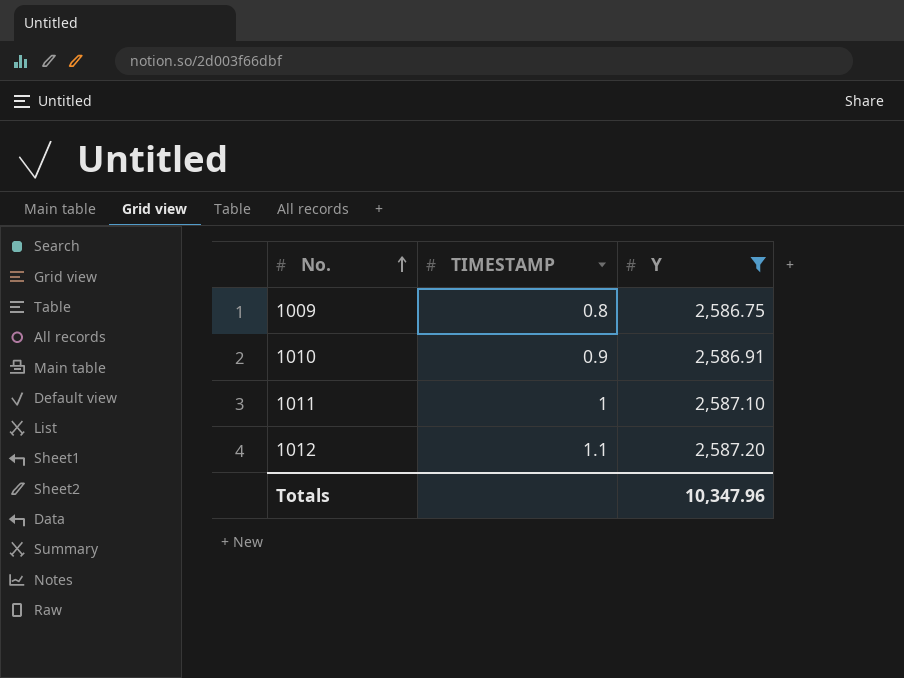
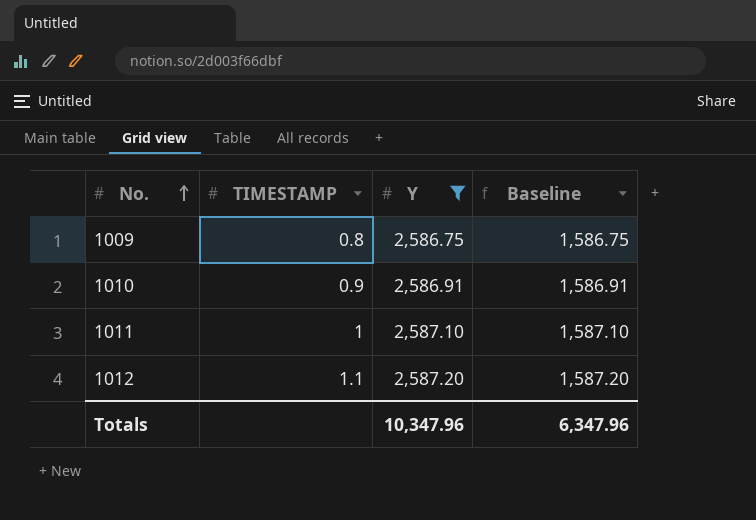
column Baseline | formula: none -> [Y] - 1000

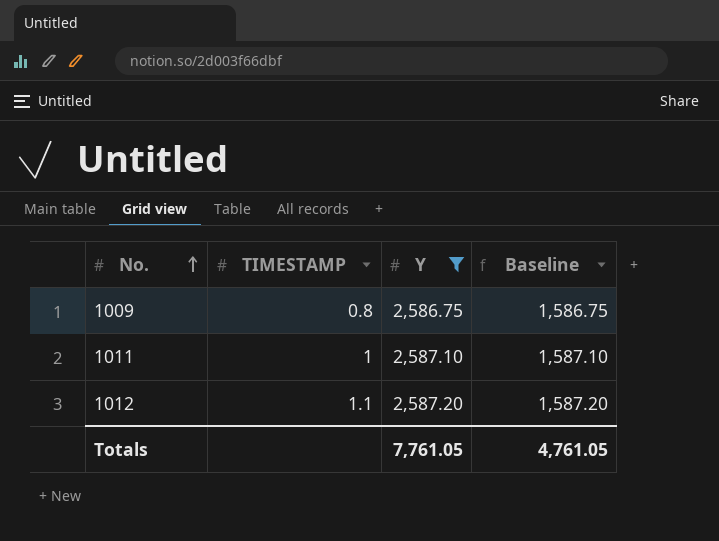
row 1010: 0.9 | 2,586.91 | 1,586.91 -> none
Totals | Y: 10,347.96 -> 7,761.05
Totals | Baseline: 6,347.96 -> 4,761.05

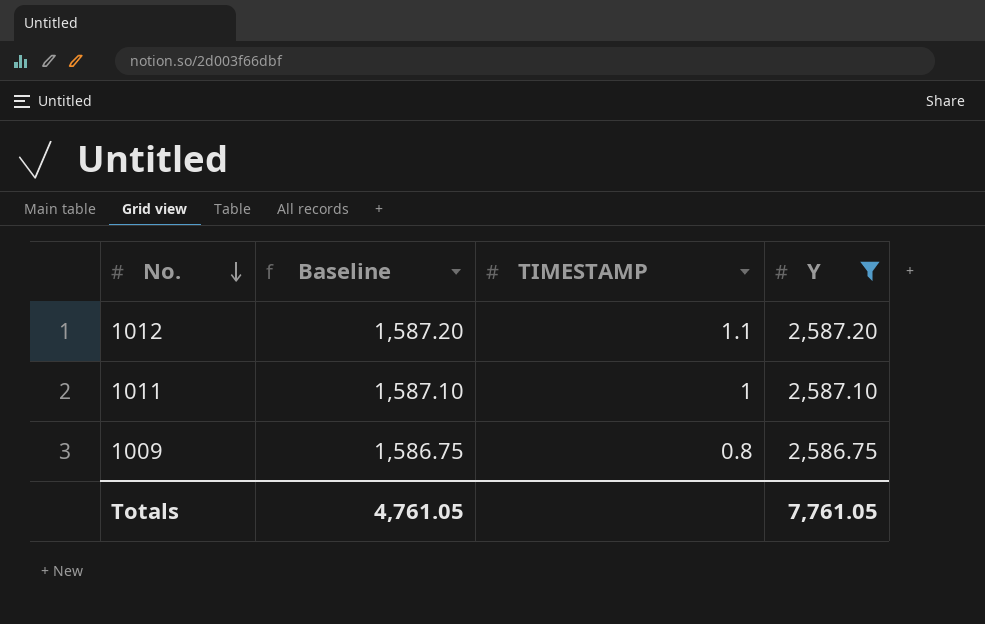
row order: No. ascending -> No. descending
column Baseline | position: 4 -> 2

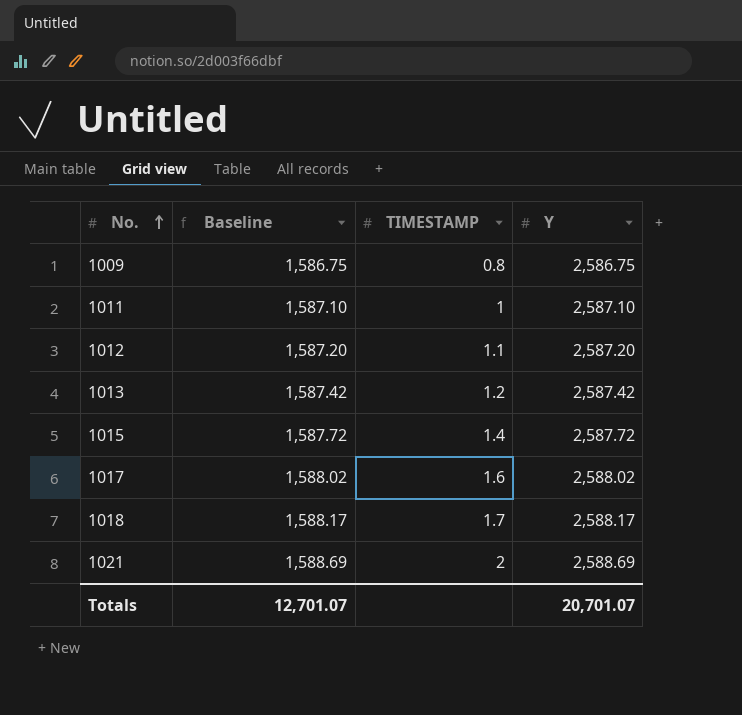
filter: Y <= 2,587.20 -> none
row order: No. descending -> No. ascending
Totals | Baseline: 4,761.05 -> 12,701.07
Totals | Y: 7,761.05 -> 20,701.07

